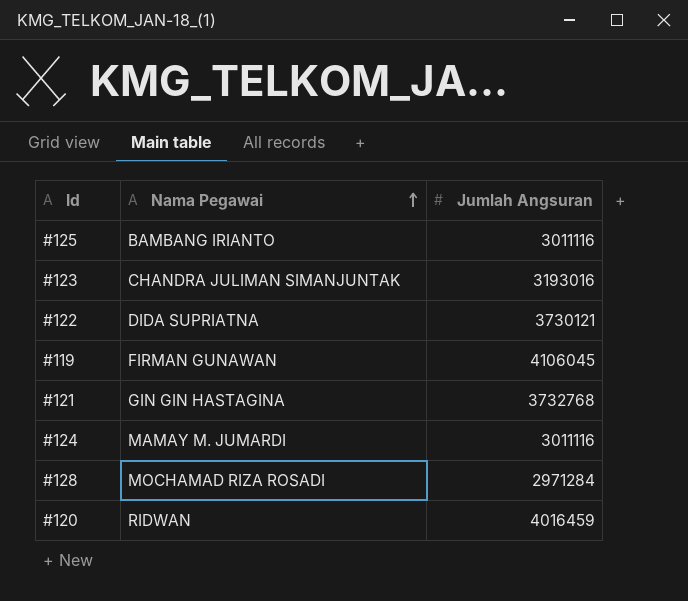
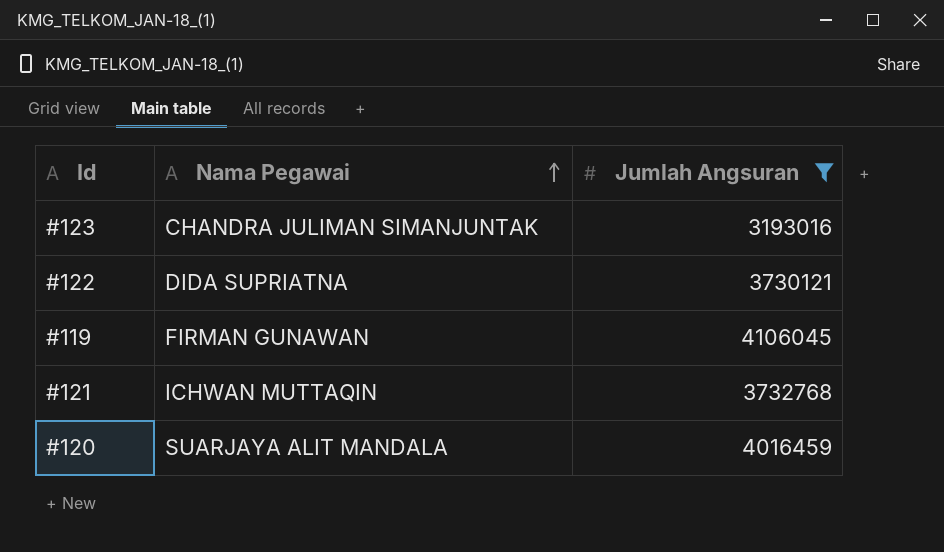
filter: none -> Jumlah Angsuran >= 3193016
#121 | Nama Pegawai: GIN GIN HASTAGINA -> ICHWAN MUTTAQIN
#120 | Nama Pegawai: RIDWAN -> SUARJAYA ALIT MANDALA

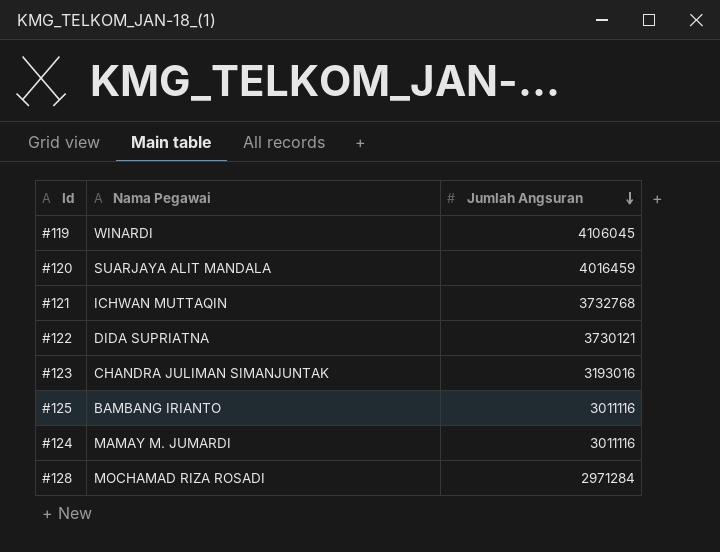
filter: Jumlah Angsuran >= 3193016 -> none
row order: Nama Pegawai ascending -> Jumlah Angsuran descending
#119 | Nama Pegawai: FIRMAN GUNAWAN -> WINARDI

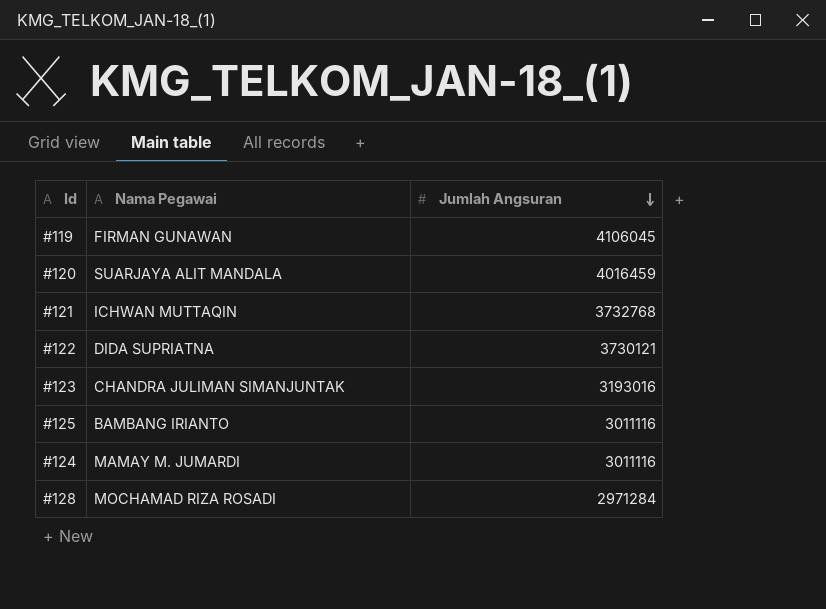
#119 | Nama Pegawai: WINARDI -> FIRMAN GUNAWAN

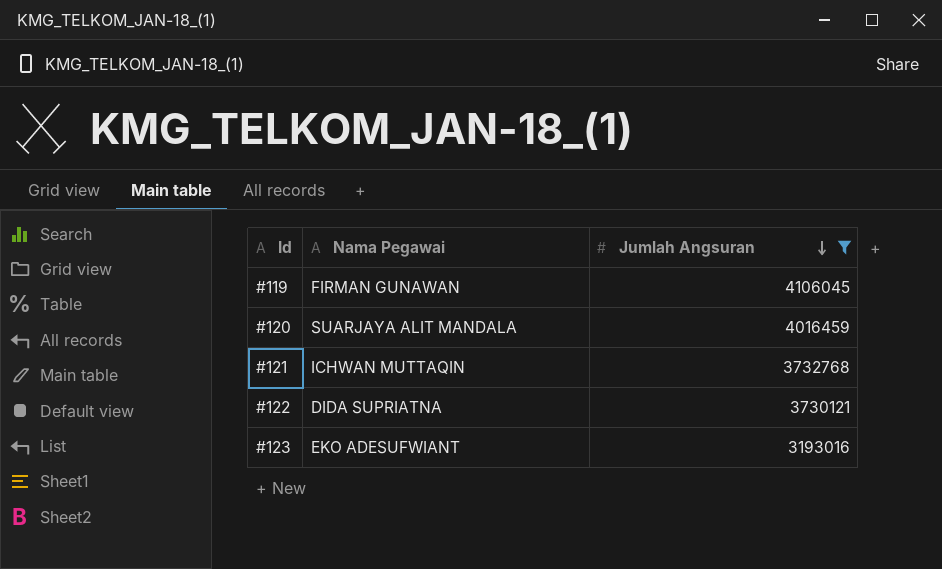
filter: none -> Jumlah Angsuran >= 3193016
#123 | Nama Pegawai: CHANDRA JULIMAN SIMANJUNTAK -> EKO ADESUFWIANT

